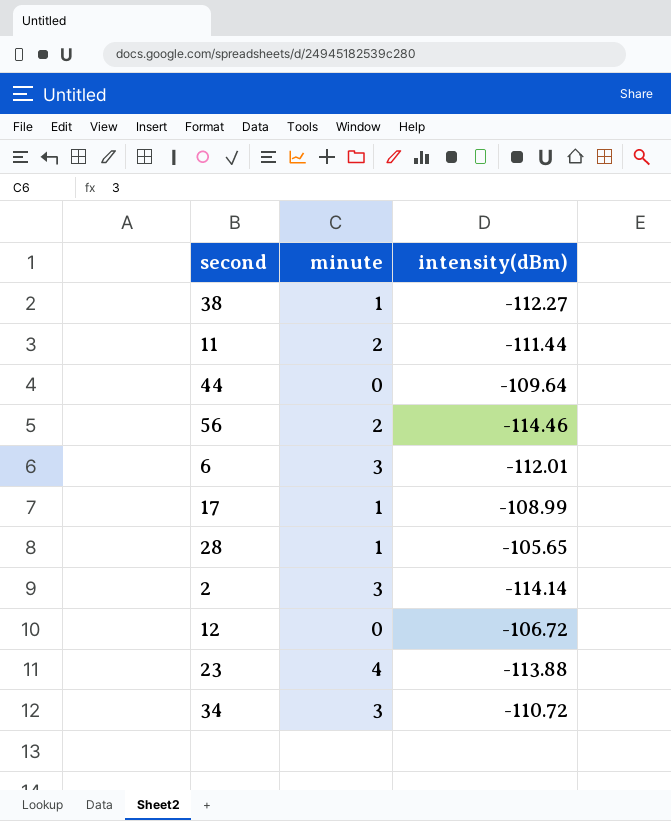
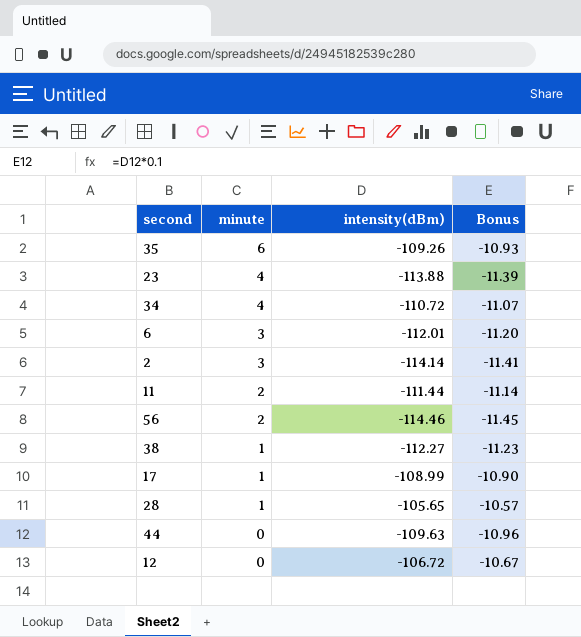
row order: none -> minute descending
column Bonus | formula: none -> [intensity(dBm)] * 0.1
row 35: none -> 6 | -109.26 | -10.93
34 | minute: 3 -> 4
44 | intensity(dBm): -109.64 -> -109.63

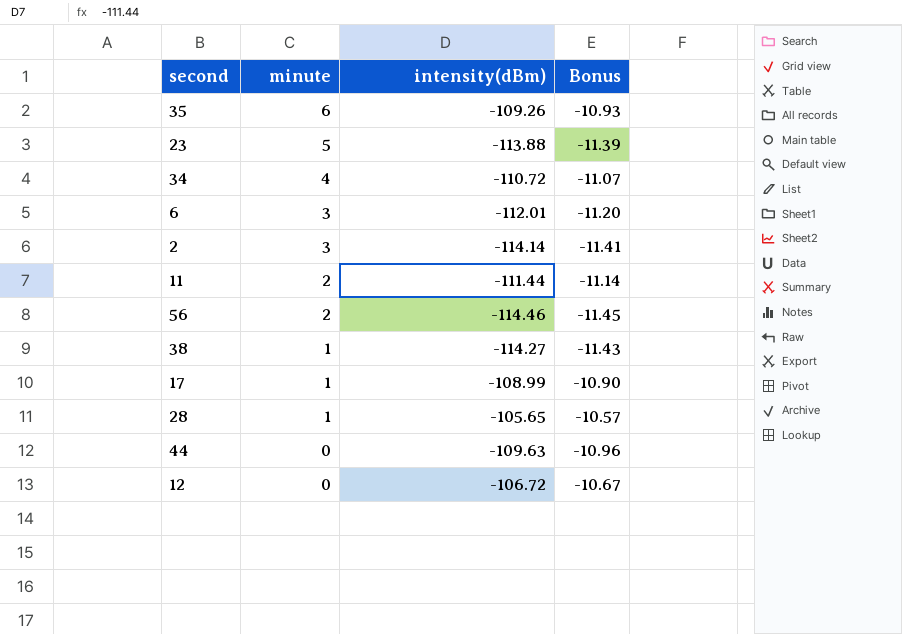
23 | minute: 4 -> 5
38 | intensity(dBm): -112.27 -> -114.27
38 | Bonus: -11.23 -> -11.43

